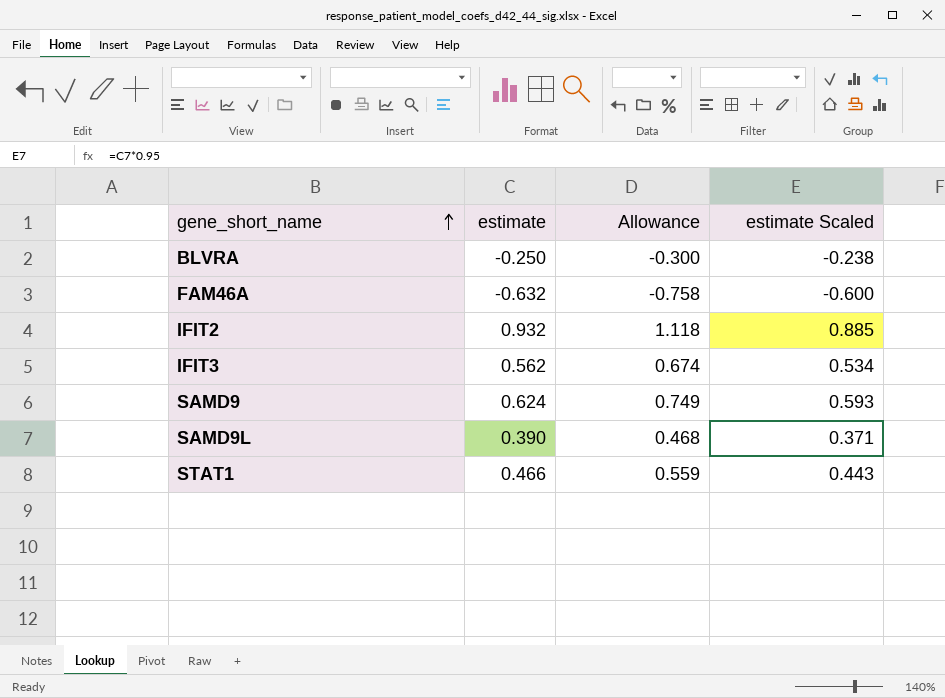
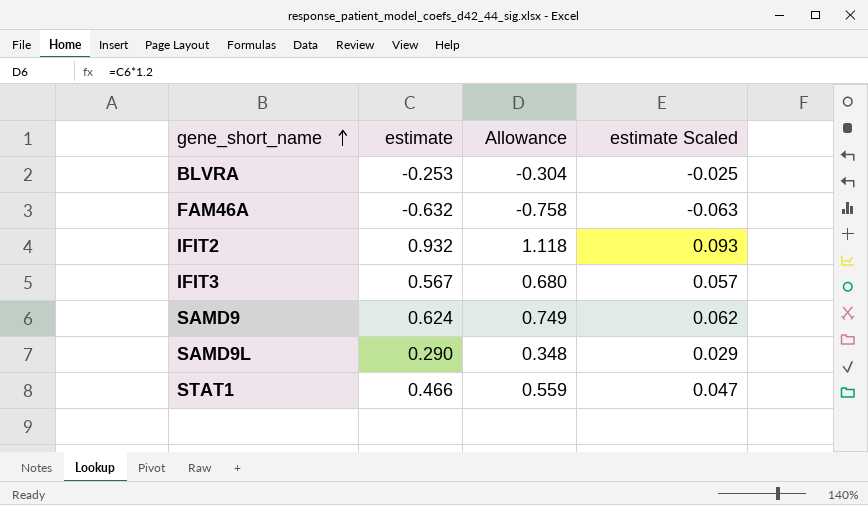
column estimate Scaled | formula: [estimate] * 0.95 -> [estimate] * 0.1
BLVRA | estimate: -0.250 -> -0.253
BLVRA | Allowance: -0.300 -> -0.304
IFIT3 | estimate: 0.562 -> 0.567
IFIT3 | Allowance: 0.674 -> 0.680
SAMD9L | estimate: 0.390 -> 0.290
SAMD9L | Allowance: 0.468 -> 0.348

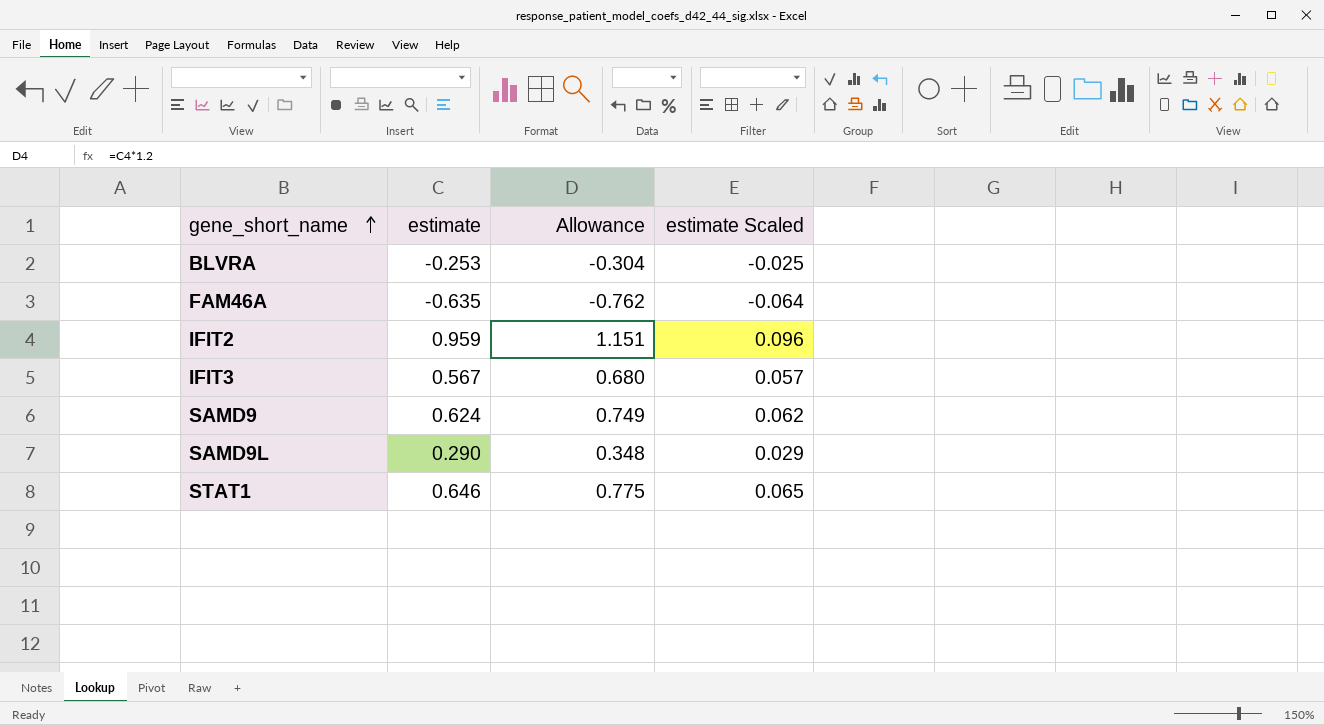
FAM46A | estimate: -0.632 -> -0.635
FAM46A | Allowance: -0.758 -> -0.762
FAM46A | estimate Scaled: -0.063 -> -0.064
IFIT2 | estimate: 0.932 -> 0.959
IFIT2 | Allowance: 1.118 -> 1.151
IFIT2 | estimate Scaled: 0.093 -> 0.096
STAT1 | estimate: 0.466 -> 0.646
STAT1 | Allowance: 0.559 -> 0.775
STAT1 | estimate Scaled: 0.047 -> 0.065

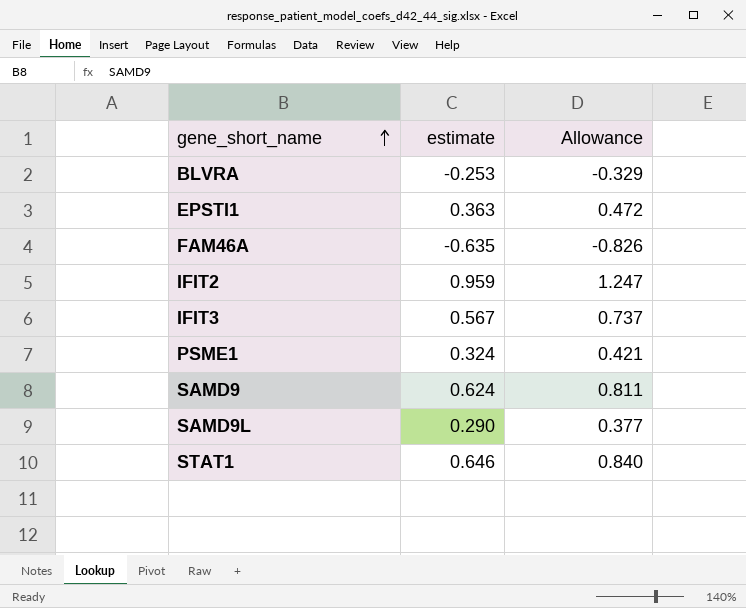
column estimate Scaled | formula: [estimate] * 0.1 -> none
column Allowance | formula: [estimate] * 1.2 -> [estimate] * 1.3
row EPSTI1: none -> 0.363 | 0.472
row PSME1: none -> 0.324 | 0.421

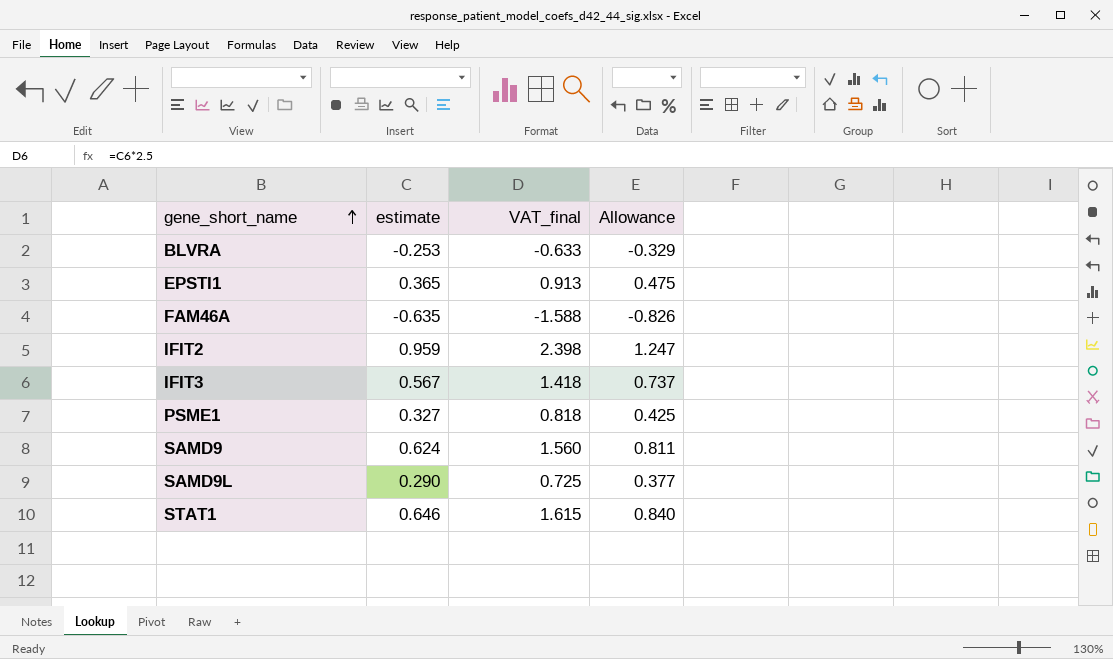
column VAT_final | formula: none -> [estimate] * 2.5
EPSTI1 | estimate: 0.363 -> 0.365
EPSTI1 | Allowance: 0.472 -> 0.475
PSME1 | estimate: 0.324 -> 0.327
PSME1 | Allowance: 0.421 -> 0.425

